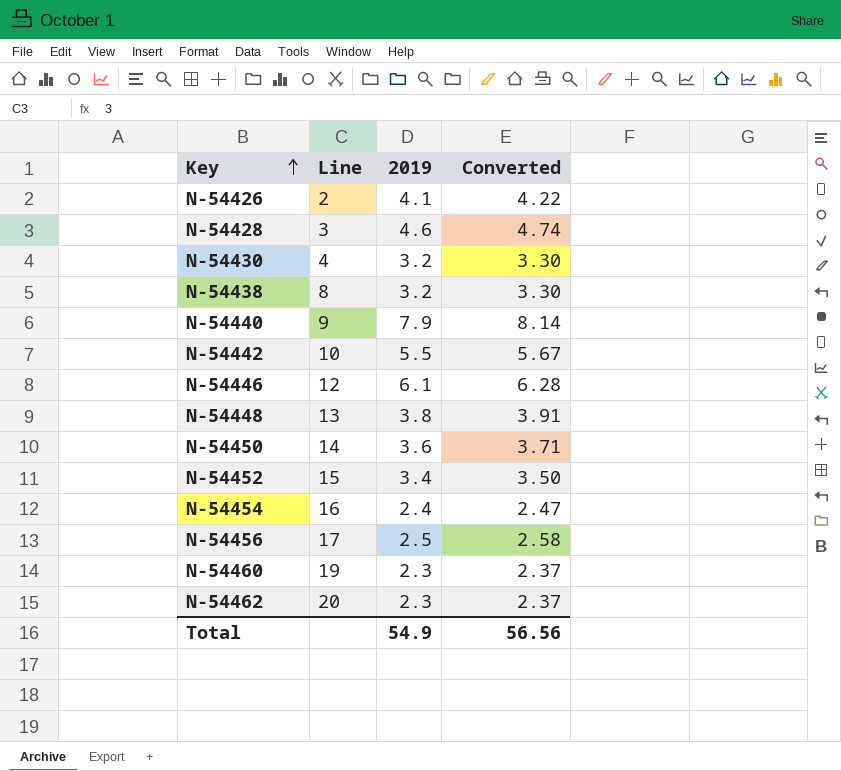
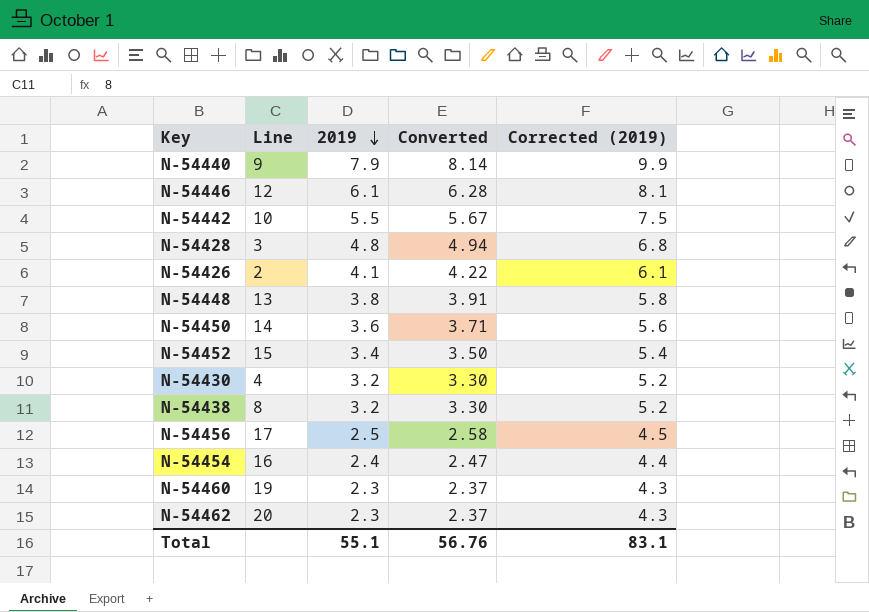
row order: Key ascending -> 2019 descending
column Corrected (2019) | formula: none -> [2019] + 2
N-54428 | 2019: 4.6 -> 4.8
N-54428 | Converted: 4.74 -> 4.94
Total | 2019: 54.9 -> 55.1
Total | Converted: 56.56 -> 56.76

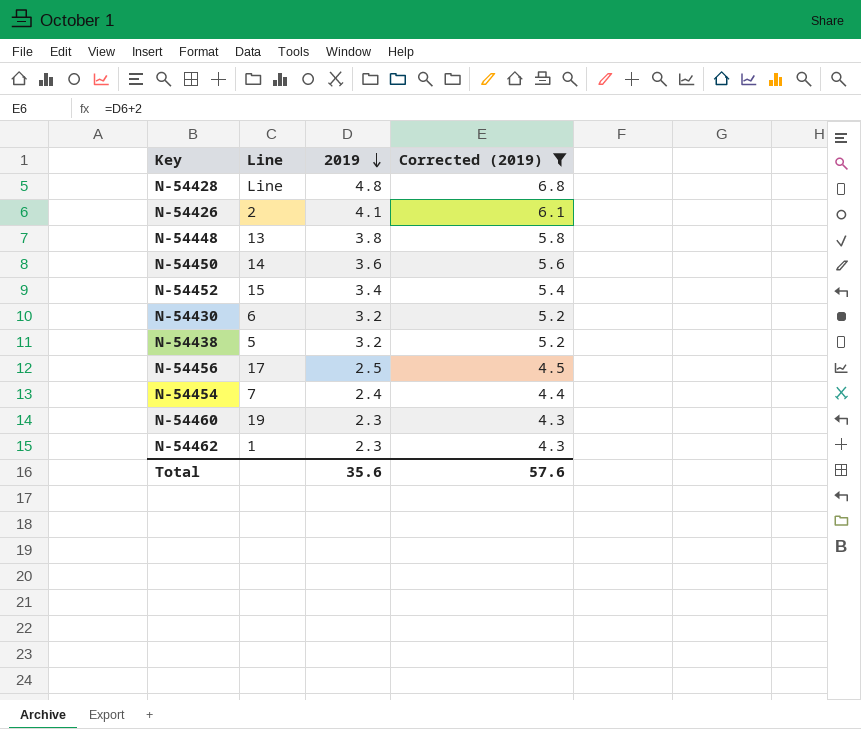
filter: none -> Corrected (2019) <= 6.8
column Converted | formula: [2019] * 1.03 -> none
N-54428 | Line: 3 -> Line
N-54430 | Line: 4 -> 6
N-54438 | Line: 8 -> 5
N-54454 | Line: 16 -> 7
N-54462 | Line: 20 -> 1
Total | 2019: 55.1 -> 35.6
Total | Corrected (2019): 83.1 -> 57.6

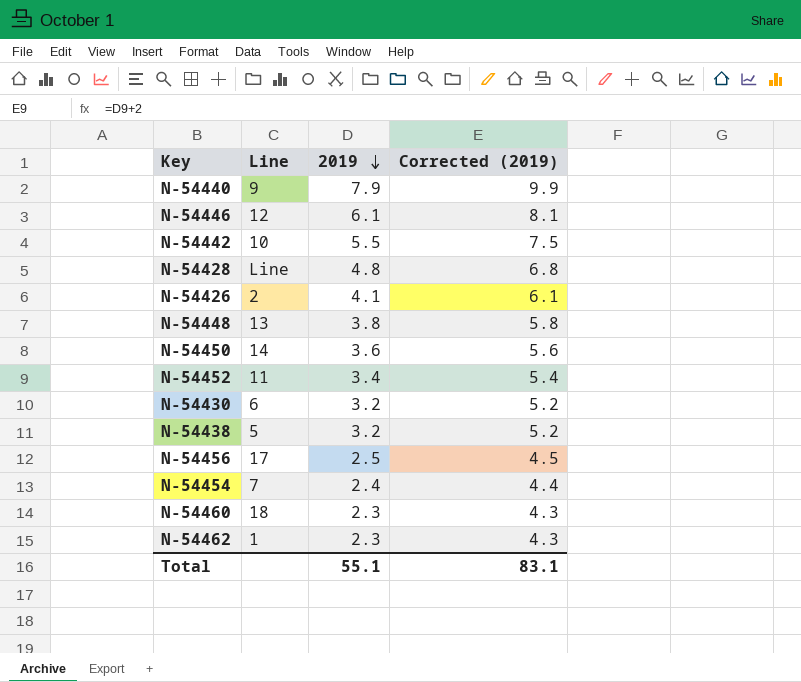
filter: Corrected (2019) <= 6.8 -> none
N-54452 | Line: 15 -> 11
N-54460 | Line: 19 -> 18
Total | 2019: 35.6 -> 55.1
Total | Corrected (2019): 57.6 -> 83.1

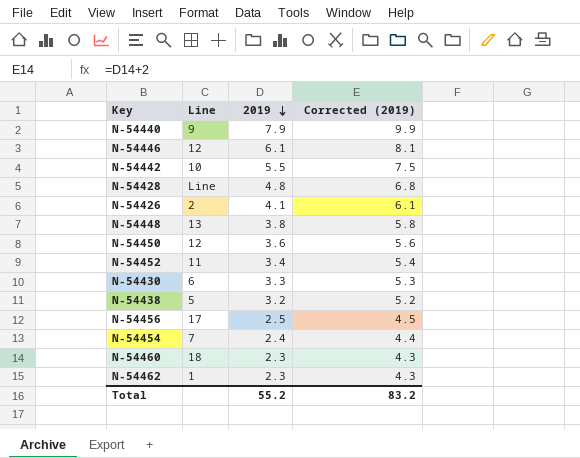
N-54450 | Line: 14 -> 12
N-54430 | 2019: 3.2 -> 3.3
N-54430 | Corrected (2019): 5.2 -> 5.3
Total | 2019: 55.1 -> 55.2
Total | Corrected (2019): 83.1 -> 83.2

